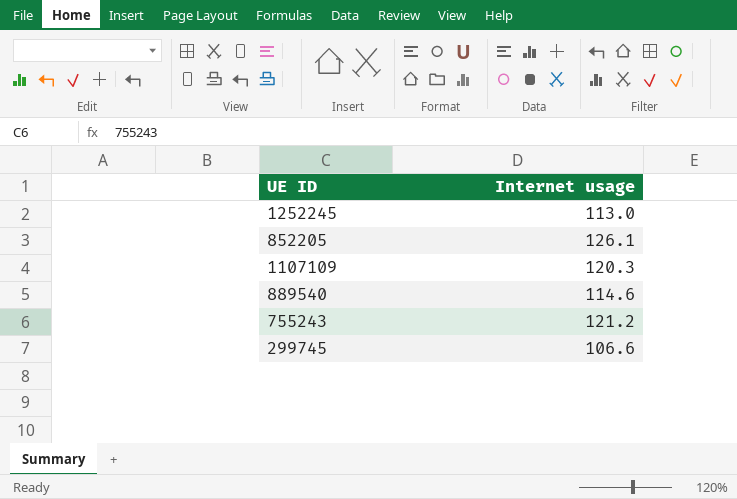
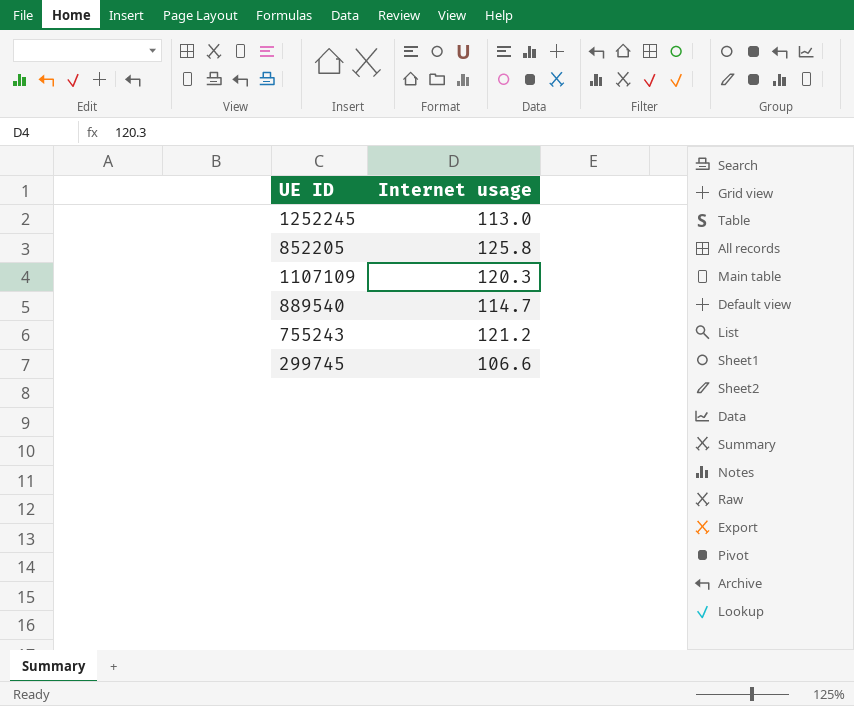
852205 | Internet usage: 126.1 -> 125.8
889540 | Internet usage: 114.6 -> 114.7

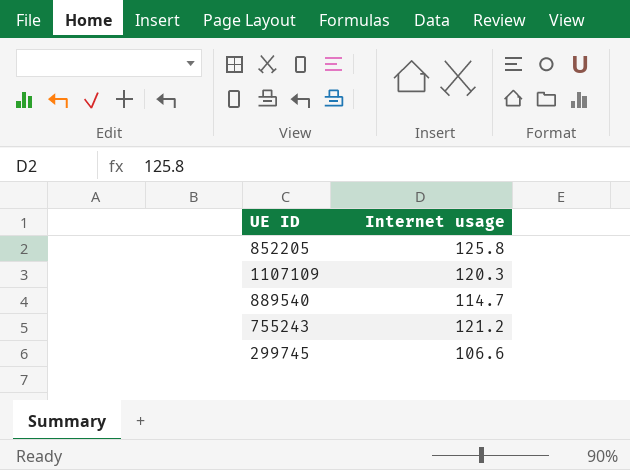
row 1252245: 113.0 -> none

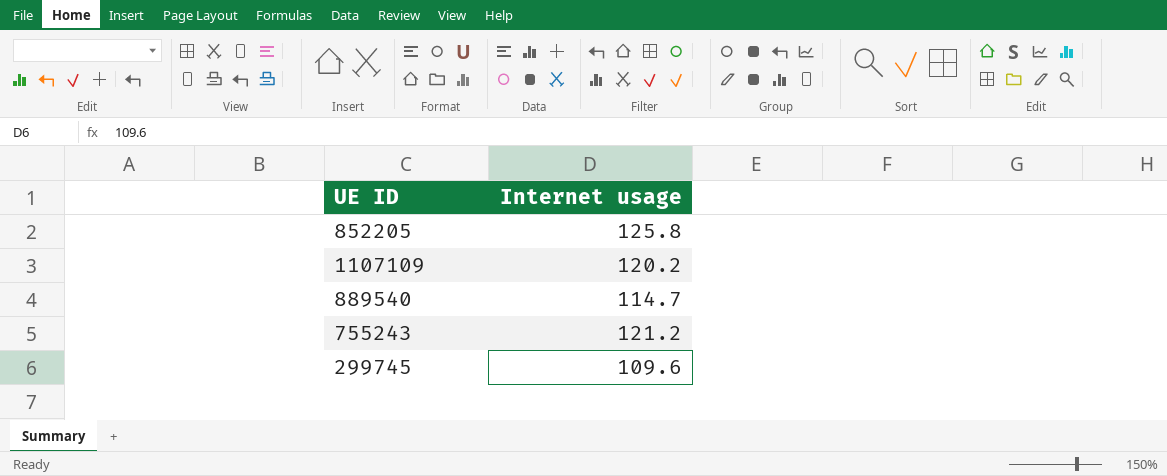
1107109 | Internet usage: 120.3 -> 120.2
299745 | Internet usage: 106.6 -> 109.6

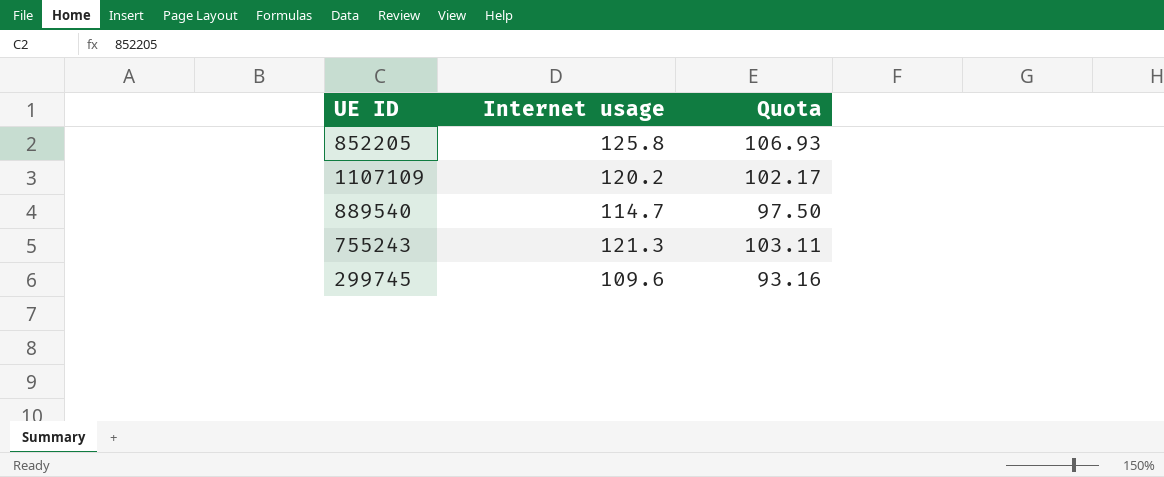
column Quota | formula: none -> [Internet usage] * 0.85
755243 | Internet usage: 121.2 -> 121.3

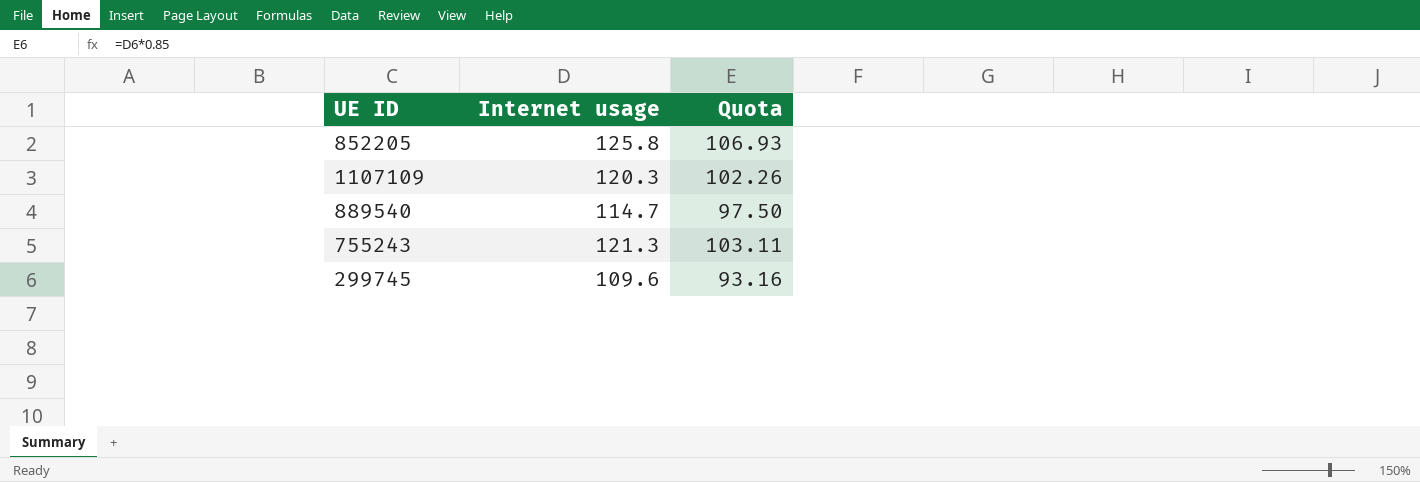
1107109 | Internet usage: 120.2 -> 120.3
1107109 | Quota: 102.17 -> 102.26

